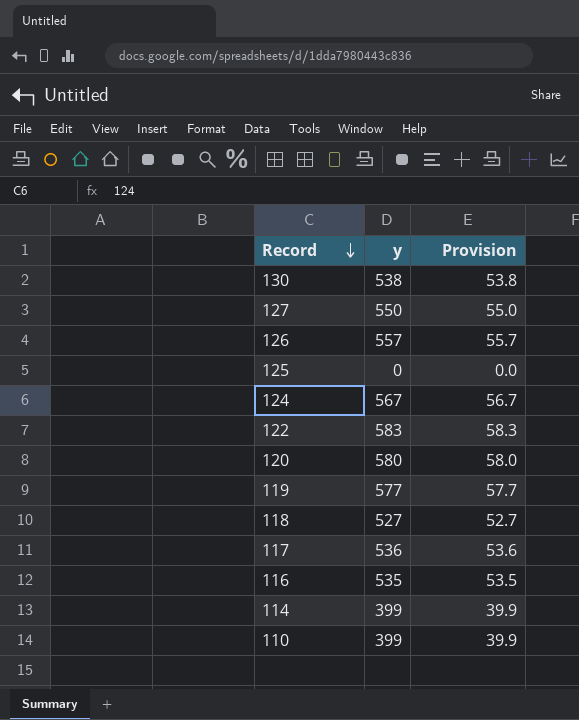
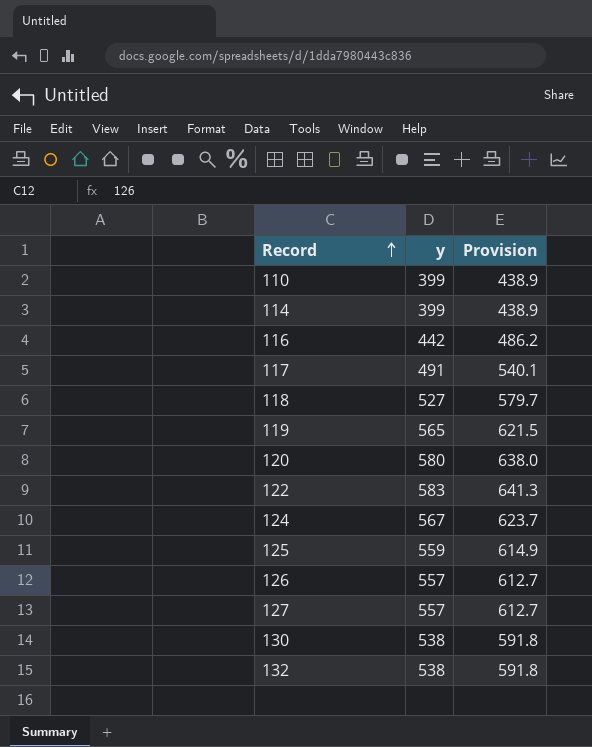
row order: Record descending -> Record ascending
column Provision | formula: [y] * 0.1 -> [y] * 1.1
116 | y: 535 -> 442
117 | y: 536 -> 491
119 | y: 577 -> 565
125 | y: 0 -> 559
127 | y: 550 -> 557
row 132: none -> 538 | 591.8

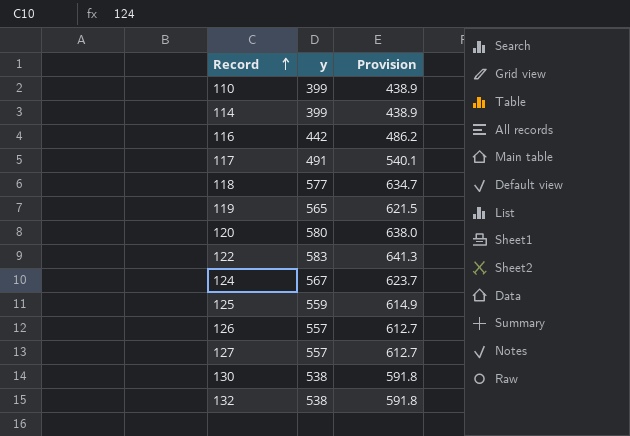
118 | y: 527 -> 577
118 | Provision: 579.7 -> 634.7

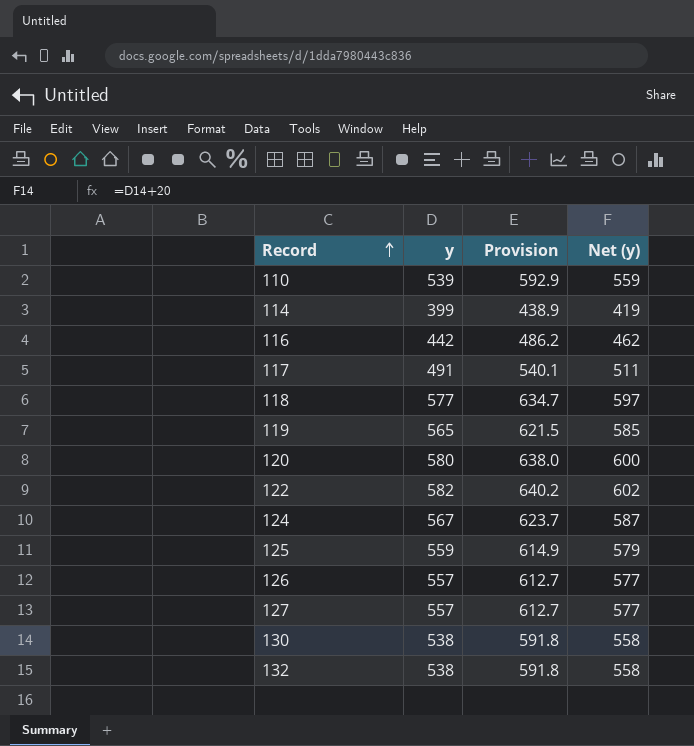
column Net (y) | formula: none -> [y] + 20
110 | y: 399 -> 539
110 | Provision: 438.9 -> 592.9
122 | y: 583 -> 582
122 | Provision: 641.3 -> 640.2

